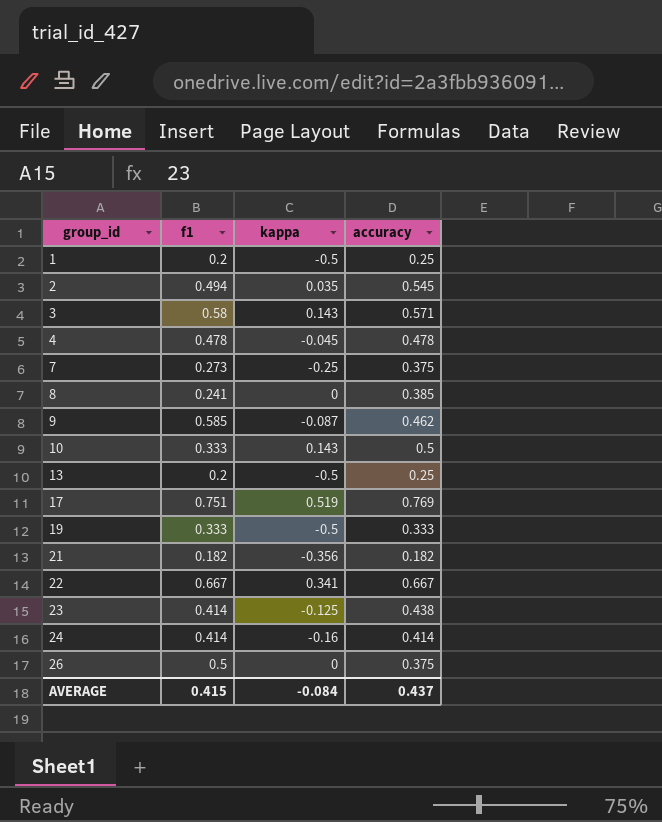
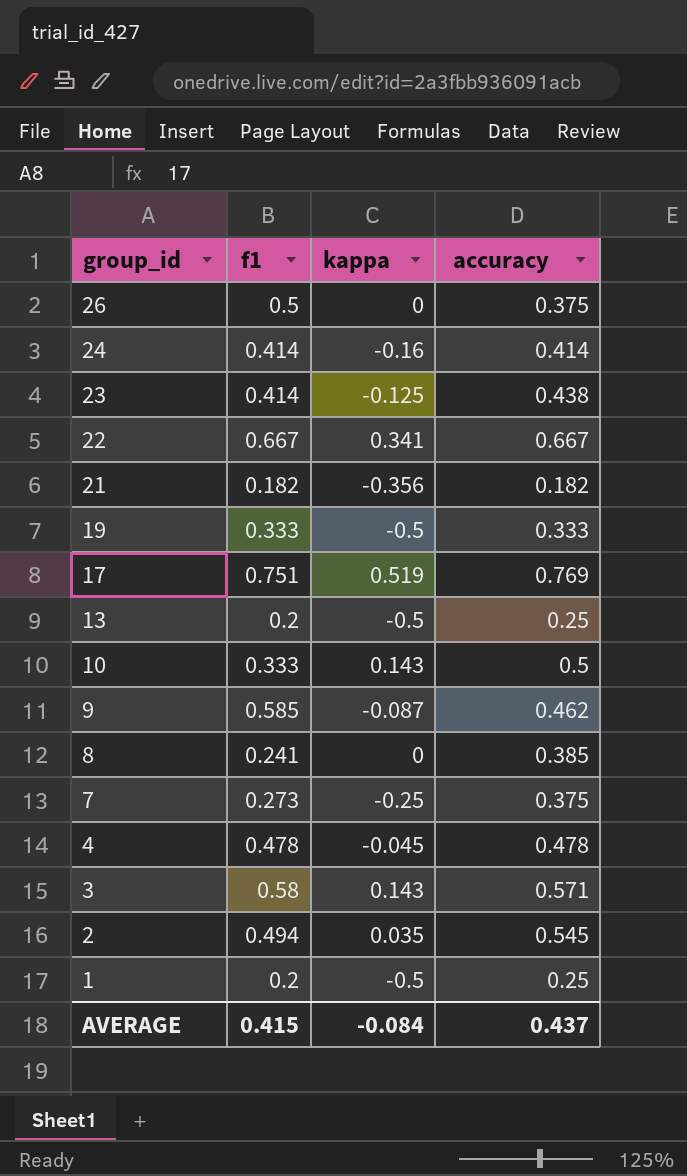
row order: group_id ascending -> group_id descending

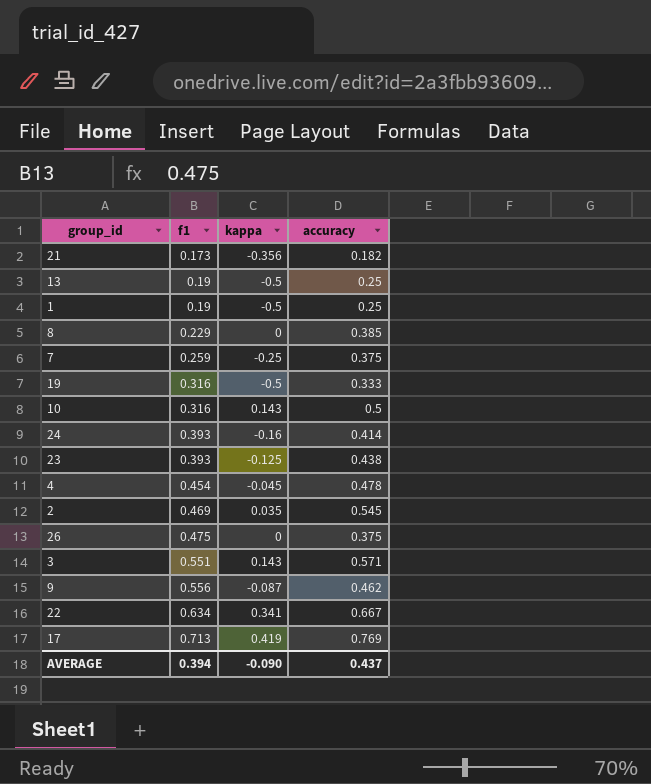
row order: group_id descending -> f1 ascending
21 | f1: 0.182 -> 0.173
13 | f1: 0.2 -> 0.19
1 | f1: 0.2 -> 0.19
8 | f1: 0.241 -> 0.229
7 | f1: 0.273 -> 0.259
19 | f1: 0.333 -> 0.316
10 | f1: 0.333 -> 0.316
24 | f1: 0.414 -> 0.393
23 | f1: 0.414 -> 0.393
4 | f1: 0.478 -> 0.454
2 | f1: 0.494 -> 0.469
26 | f1: 0.5 -> 0.475
3 | f1: 0.58 -> 0.551
9 | f1: 0.585 -> 0.556
22 | f1: 0.667 -> 0.634
17 | f1: 0.751 -> 0.713
17 | kappa: 0.519 -> 0.419
AVERAGE | f1: 0.415 -> 0.394
AVERAGE | kappa: -0.084 -> -0.090

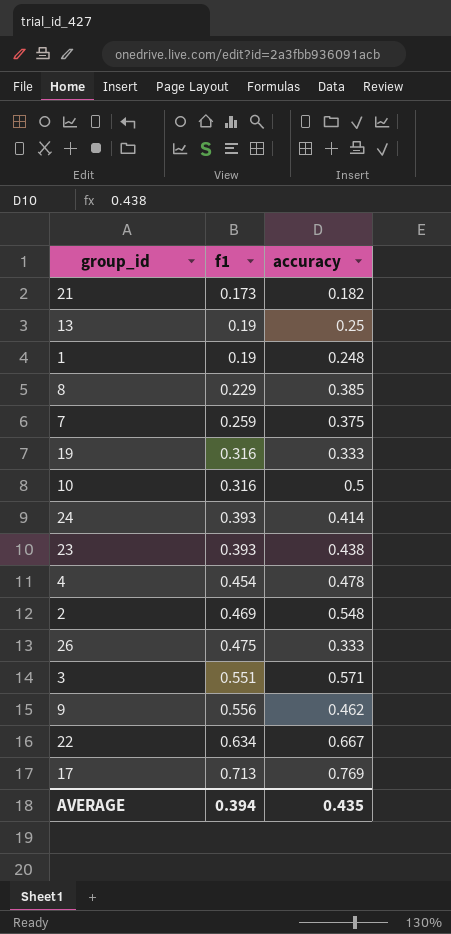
column kappa | position: 3 -> none
1 | accuracy: 0.25 -> 0.248
2 | accuracy: 0.545 -> 0.548
26 | accuracy: 0.375 -> 0.333
AVERAGE | accuracy: 0.437 -> 0.435

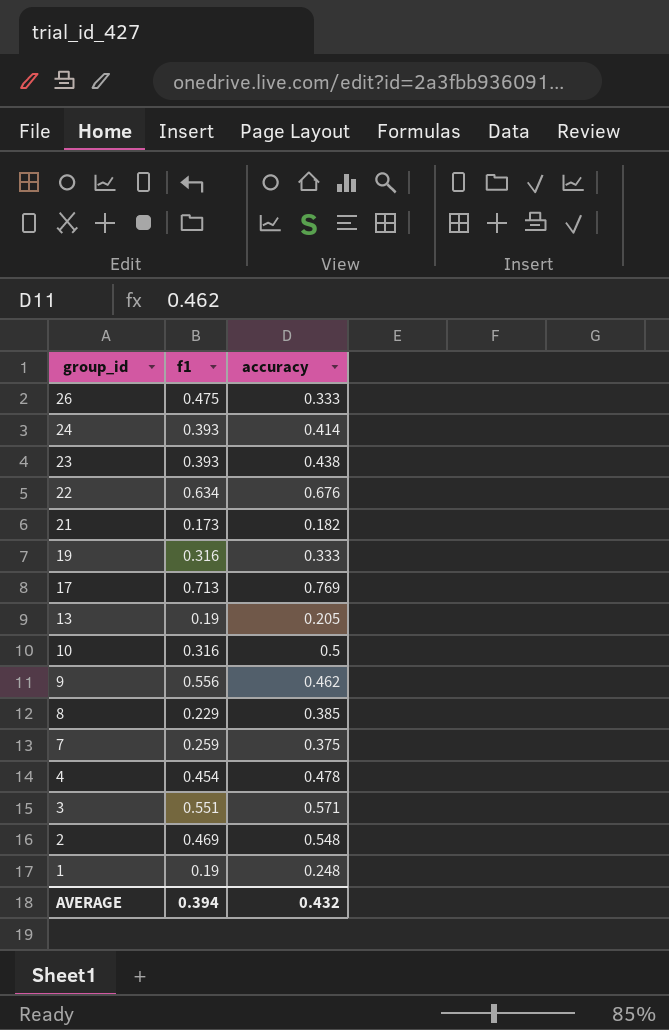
row order: f1 ascending -> group_id descending
22 | accuracy: 0.667 -> 0.676
13 | accuracy: 0.25 -> 0.205
AVERAGE | accuracy: 0.435 -> 0.432

